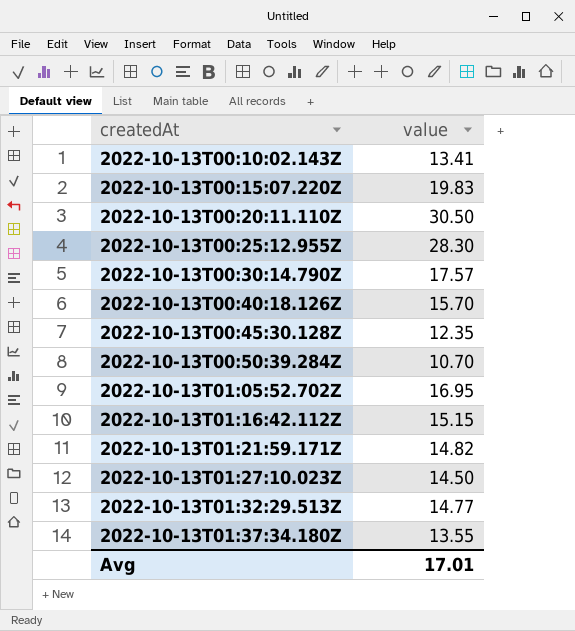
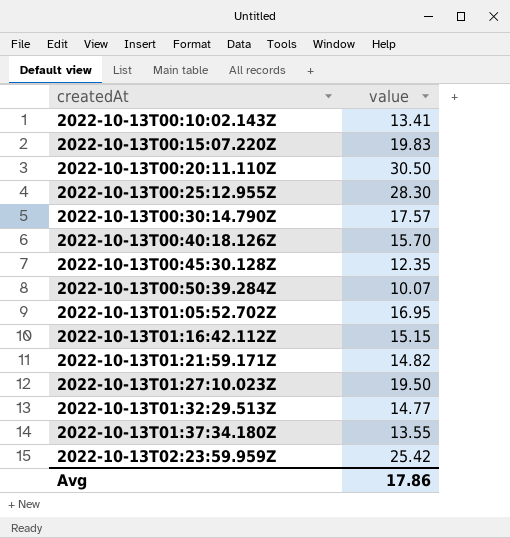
2022-10-13T00:50:39.284Z | value: 10.70 -> 10.07
2022-10-13T01:27:10.023Z | value: 14.50 -> 19.50
row 2022-10-13T02:23:59.959Z: none -> 25.42
Avg | value: 17.01 -> 17.86

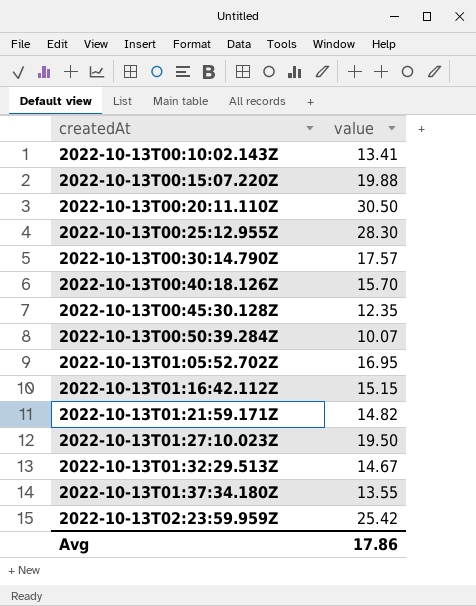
2022-10-13T00:15:07.220Z | value: 19.83 -> 19.88
2022-10-13T01:32:29.513Z | value: 14.77 -> 14.67

